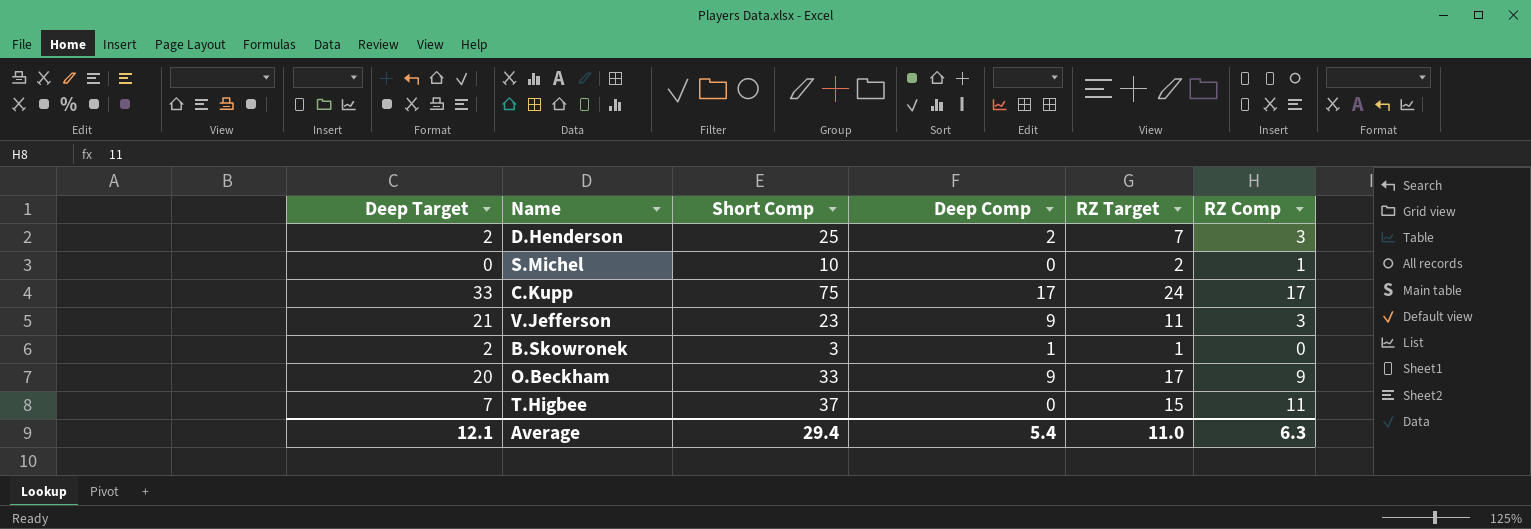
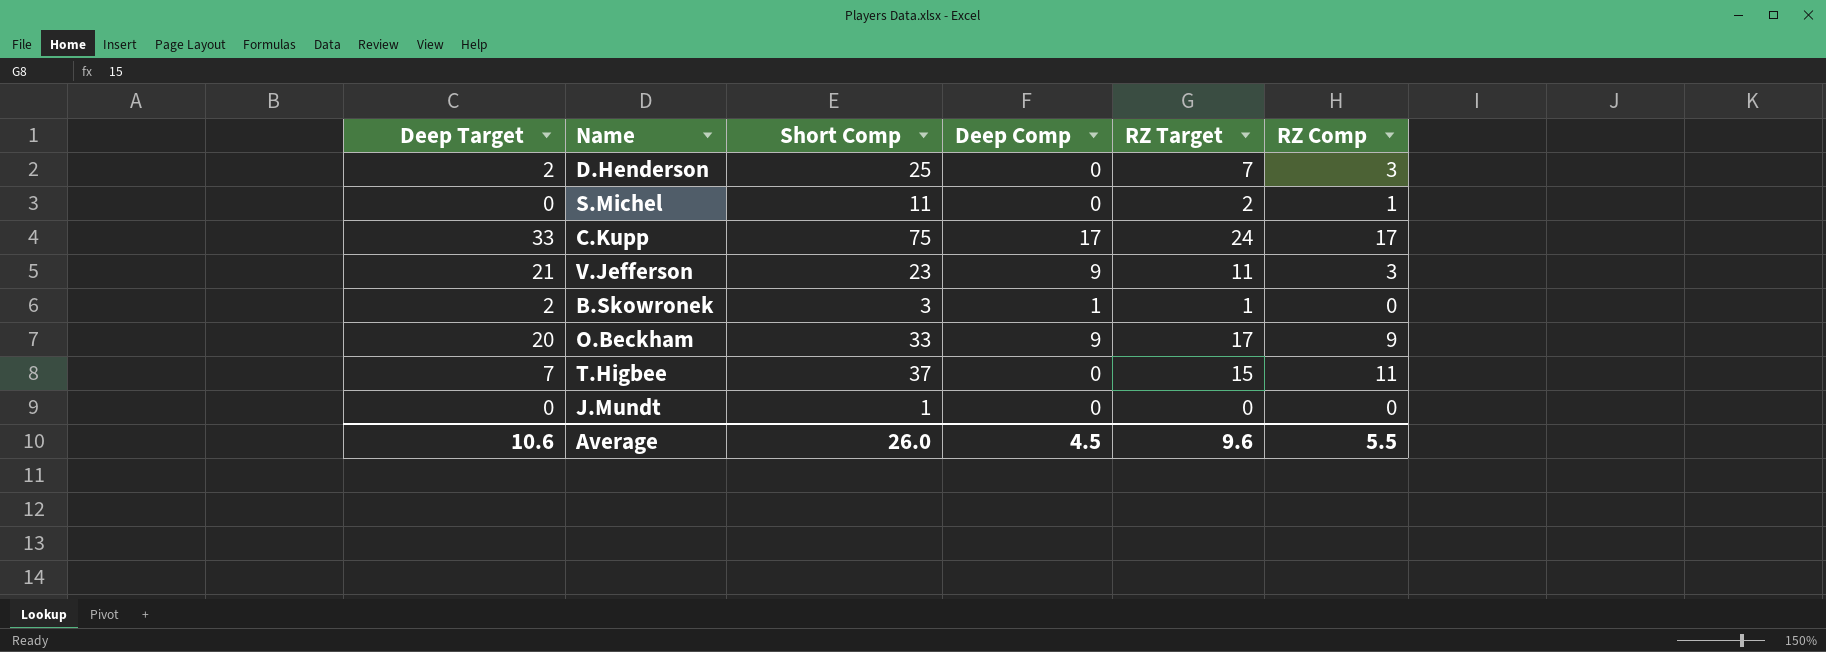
D.Henderson | Deep Comp: 2 -> 0
S.Michel | Short Comp: 10 -> 11
row J.Mundt: none -> 0 | 1 | 0 | 0 | 0
Average | Deep Target: 12.1 -> 10.6
Average | Short Comp: 29.4 -> 26.0
Average | Deep Comp: 5.4 -> 4.5
Average | RZ Target: 11.0 -> 9.6
Average | RZ Comp: 6.3 -> 5.5

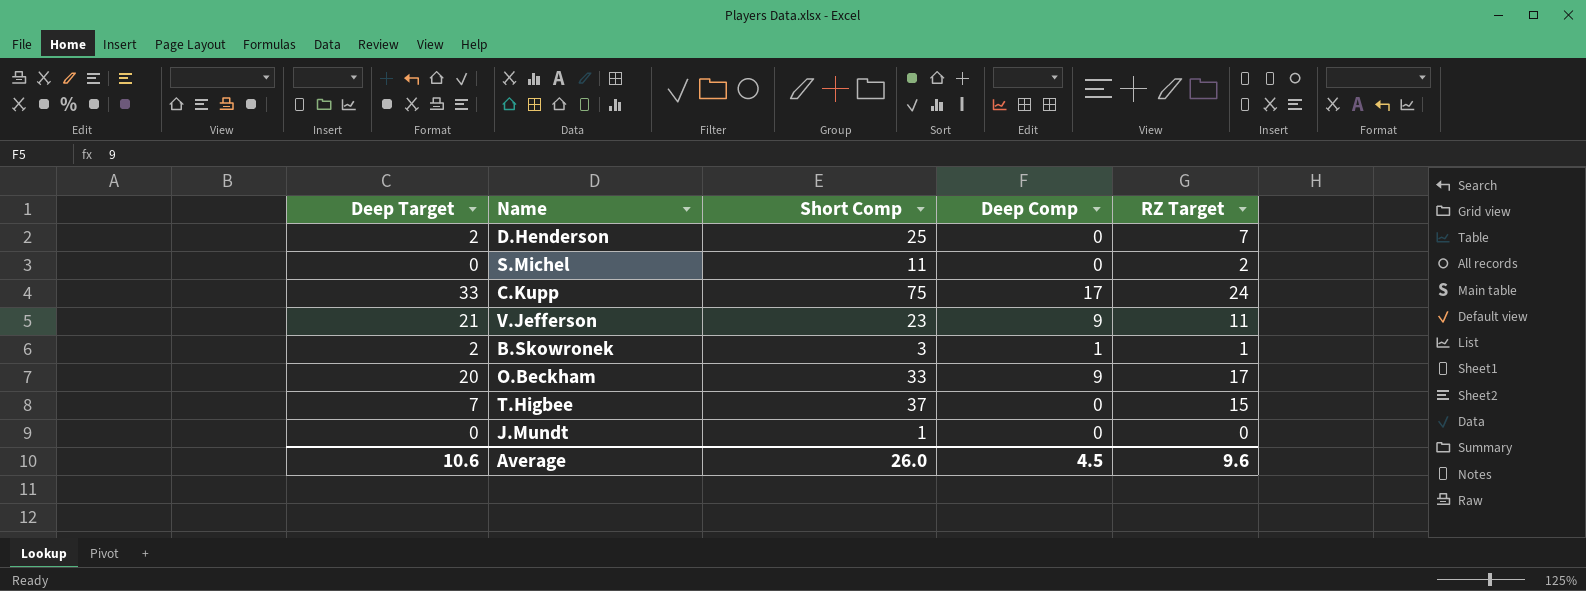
column RZ Comp | position: 6 -> none

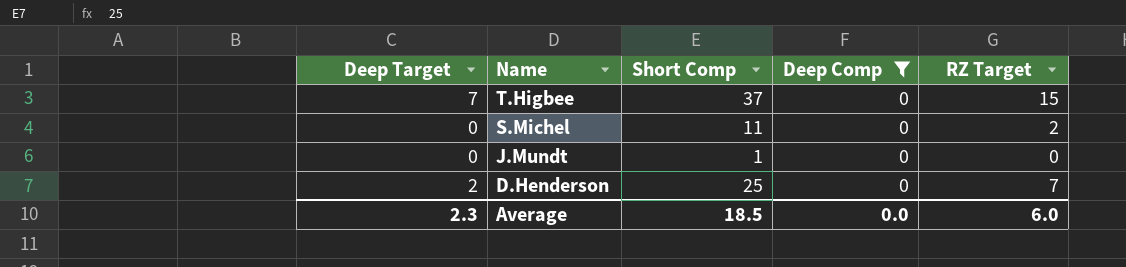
filter: none -> Deep Comp = 0
row order: none -> Name descending
Average | Deep Target: 10.6 -> 2.3
Average | Short Comp: 26.0 -> 18.5
Average | Deep Comp: 4.5 -> 0.0
Average | RZ Target: 9.6 -> 6.0

